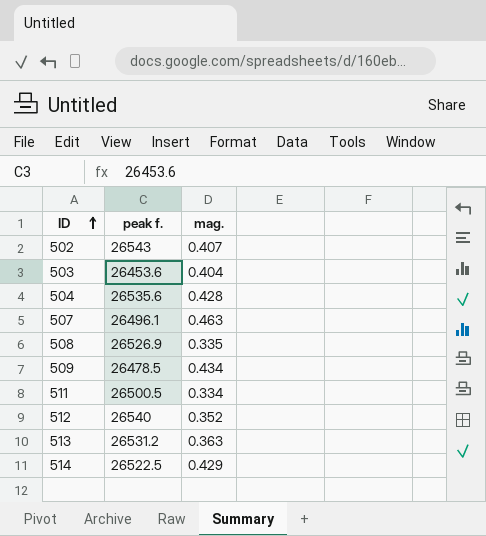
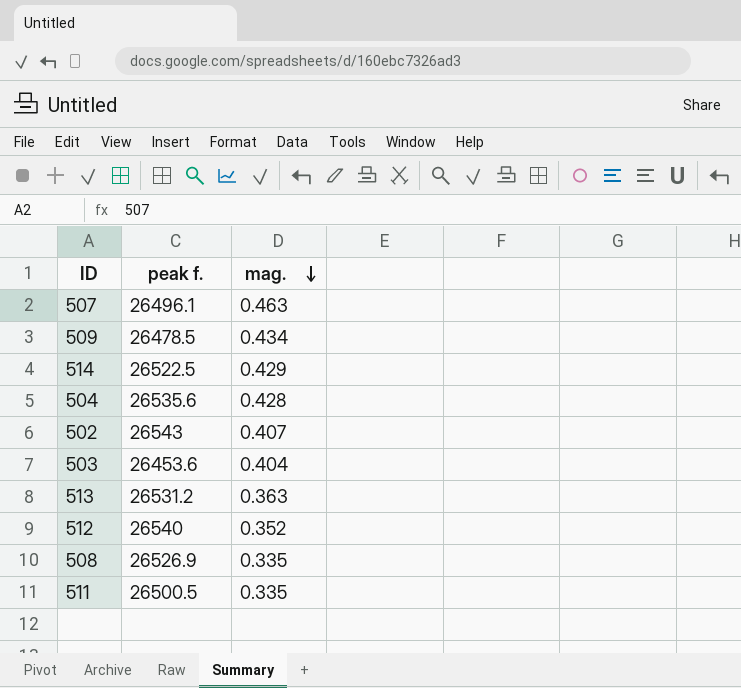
row order: ID ascending -> mag. descending
511 | mag.: 0.334 -> 0.335

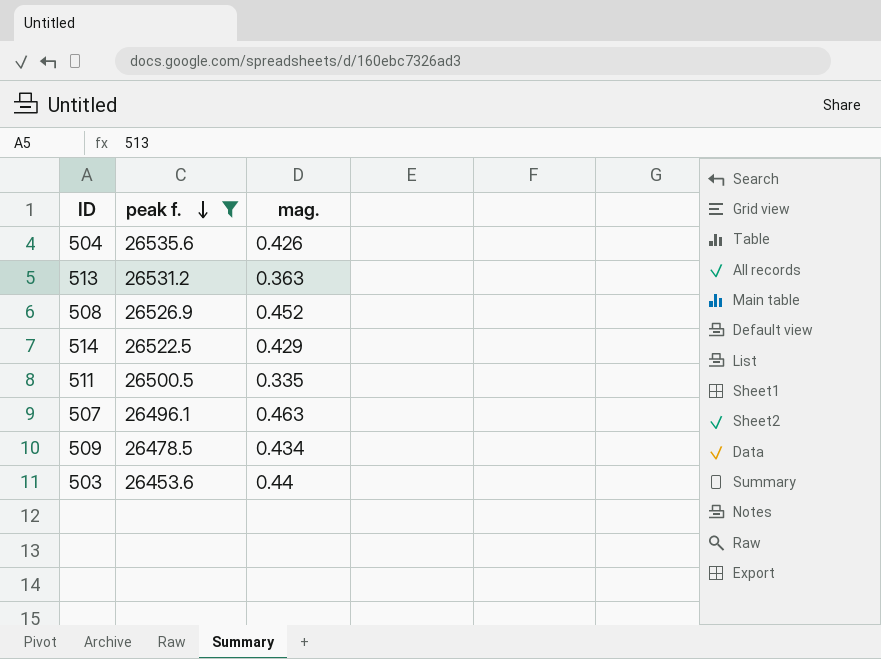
filter: none -> peak f. <= 26535.6
row order: mag. descending -> peak f. descending
504 | mag.: 0.428 -> 0.426
508 | mag.: 0.335 -> 0.452
503 | mag.: 0.404 -> 0.44

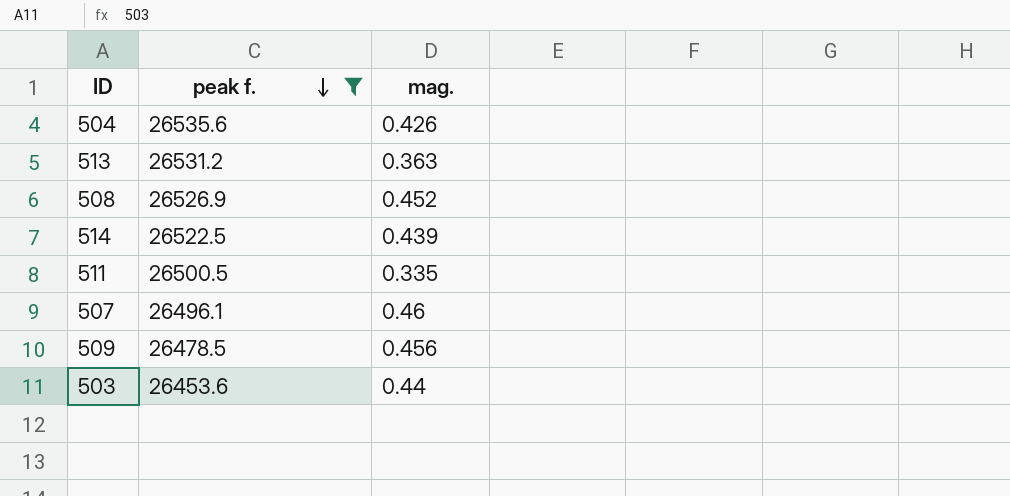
514 | mag.: 0.429 -> 0.439
507 | mag.: 0.463 -> 0.46
509 | mag.: 0.434 -> 0.456

